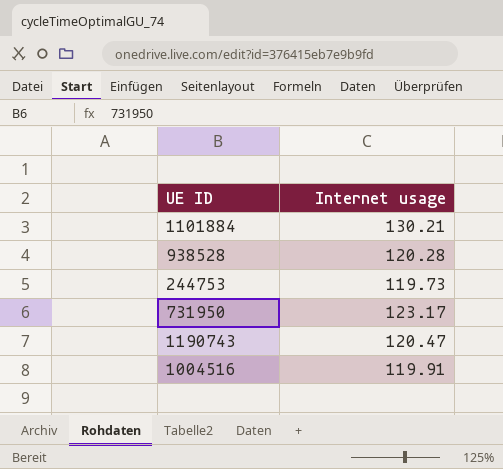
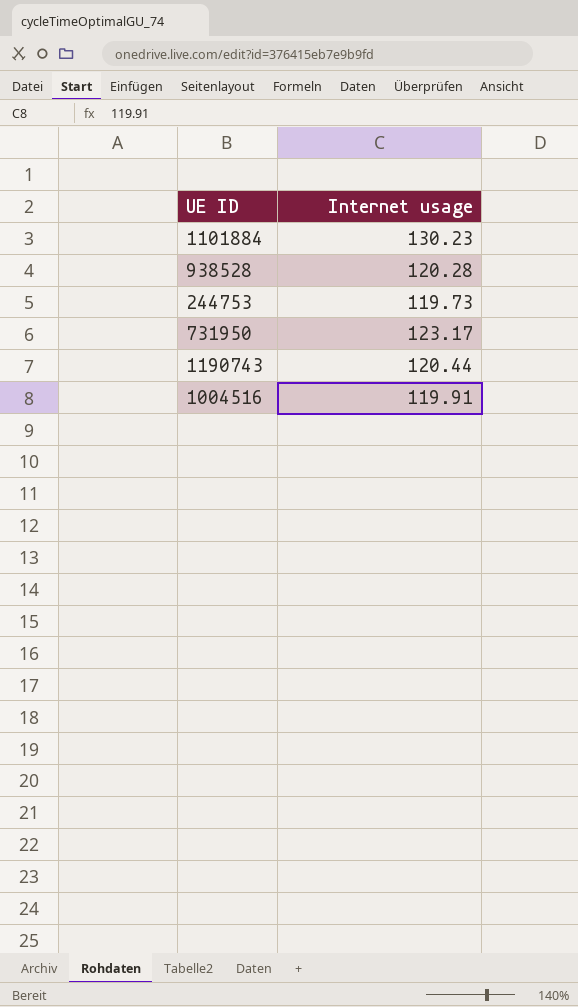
1101884 | Internet usage: 130.21 -> 130.23
1190743 | Internet usage: 120.47 -> 120.44

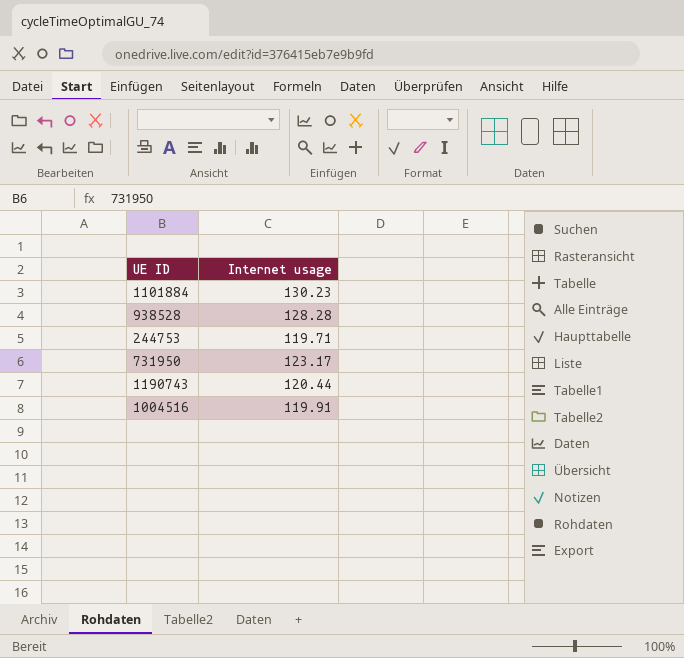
938528 | Internet usage: 120.28 -> 128.28
244753 | Internet usage: 119.73 -> 119.71

